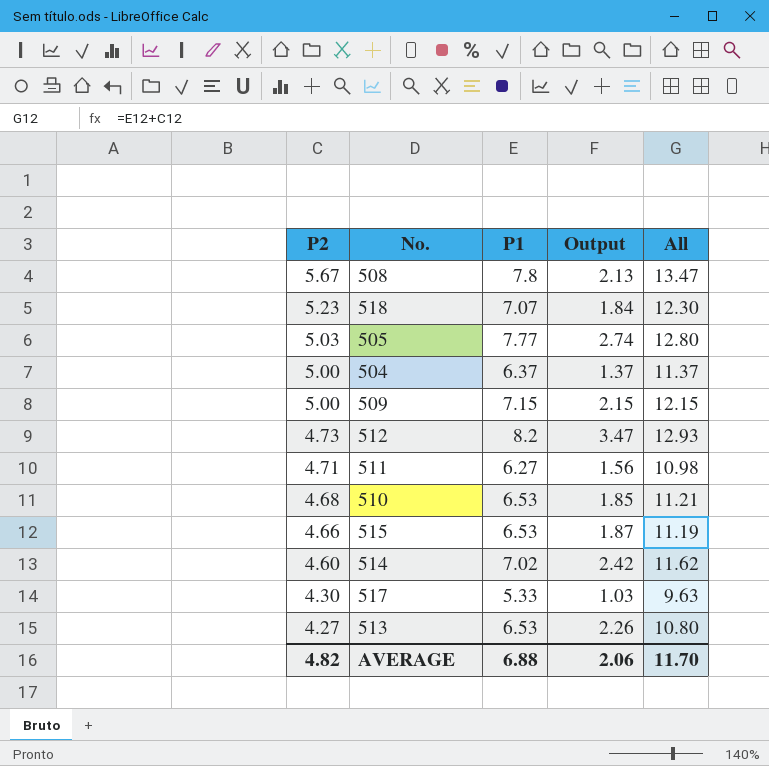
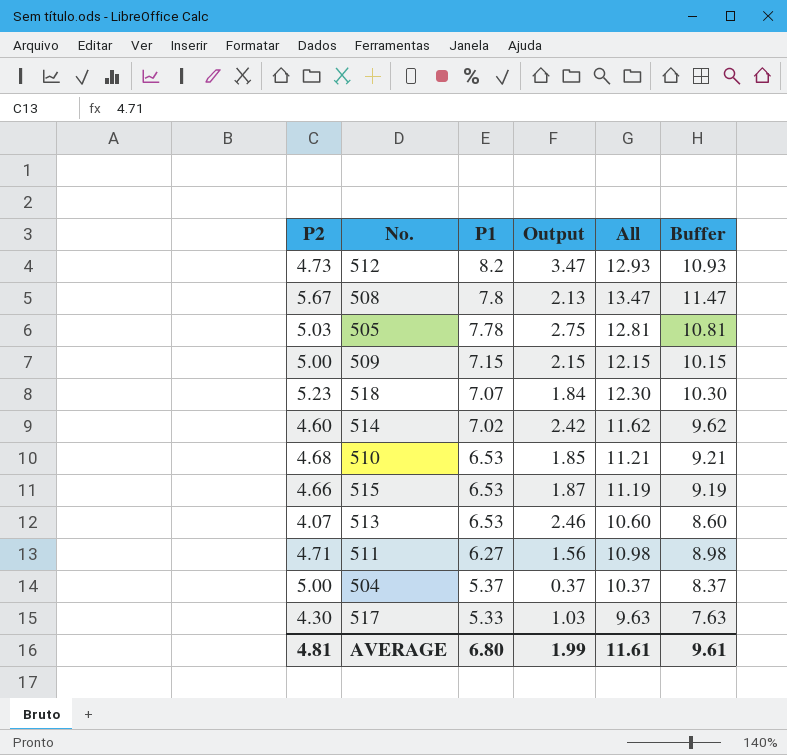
row order: P2 descending -> P1 descending
column Buffer | formula: none -> [All] - 2
505 | P1: 7.77 -> 7.78
505 | Output: 2.74 -> 2.75
505 | All: 12.80 -> 12.81
513 | P2: 4.27 -> 4.07
513 | Output: 2.26 -> 2.46
513 | All: 10.80 -> 10.60
504 | P1: 6.37 -> 5.37
504 | Output: 1.37 -> 0.37
504 | All: 11.37 -> 10.37
AVERAGE | P2: 4.82 -> 4.81
AVERAGE | P1: 6.88 -> 6.80
AVERAGE | Output: 2.06 -> 1.99
AVERAGE | All: 11.70 -> 11.61

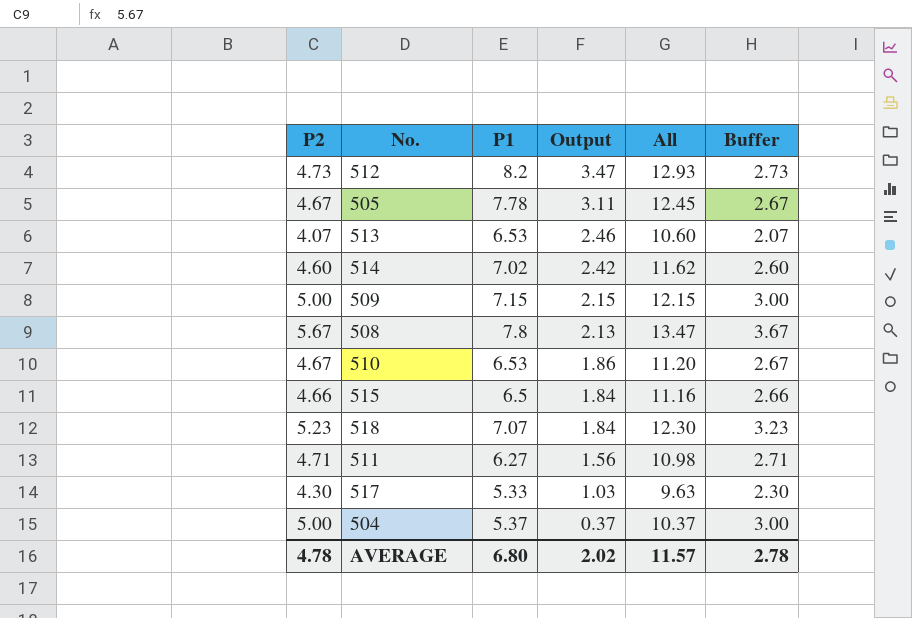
row order: P1 descending -> Output descending
column Buffer | formula: [All] - 2 -> [P2] - 2
505 | P2: 5.03 -> 4.67
505 | Output: 2.75 -> 3.11
505 | All: 12.81 -> 12.45
510 | P2: 4.68 -> 4.67
510 | Output: 1.85 -> 1.86
510 | All: 11.21 -> 11.20
515 | P1: 6.53 -> 6.5
515 | Output: 1.87 -> 1.84
515 | All: 11.19 -> 11.16
AVERAGE | P2: 4.81 -> 4.78
AVERAGE | Output: 1.99 -> 2.02
AVERAGE | All: 11.61 -> 11.57
AVERAGE | Buffer: 9.61 -> 2.78

